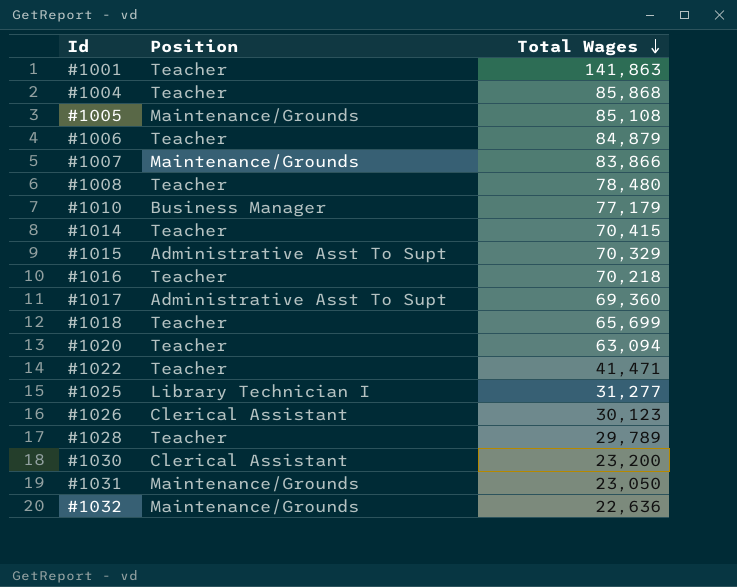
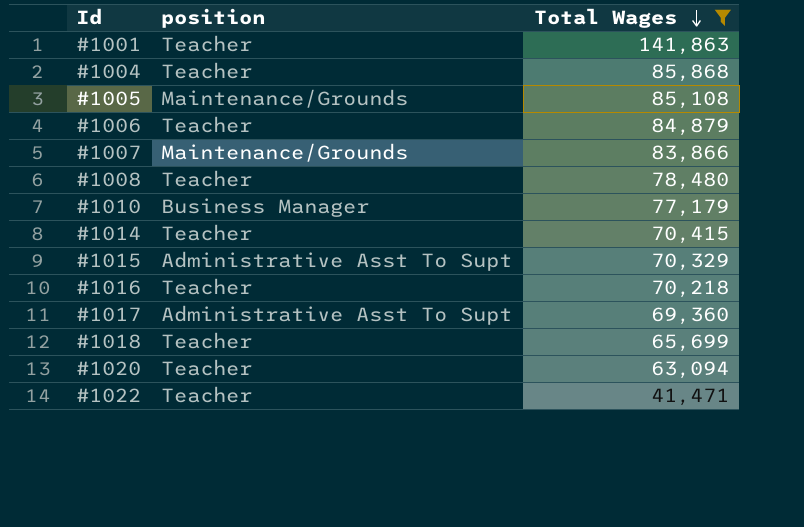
filter: none -> Total Wages >= 41,471
column name: Position -> position

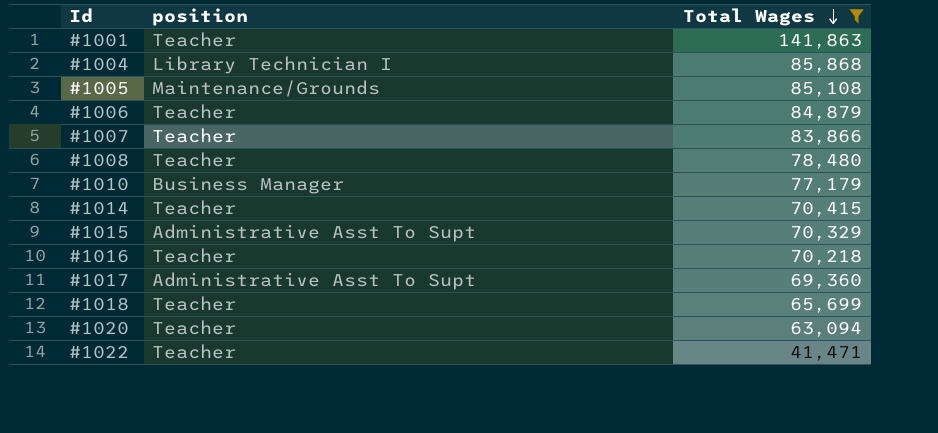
#1004 | position: Teacher -> Library Technician I
#1007 | position: Maintenance/Grounds -> Teacher

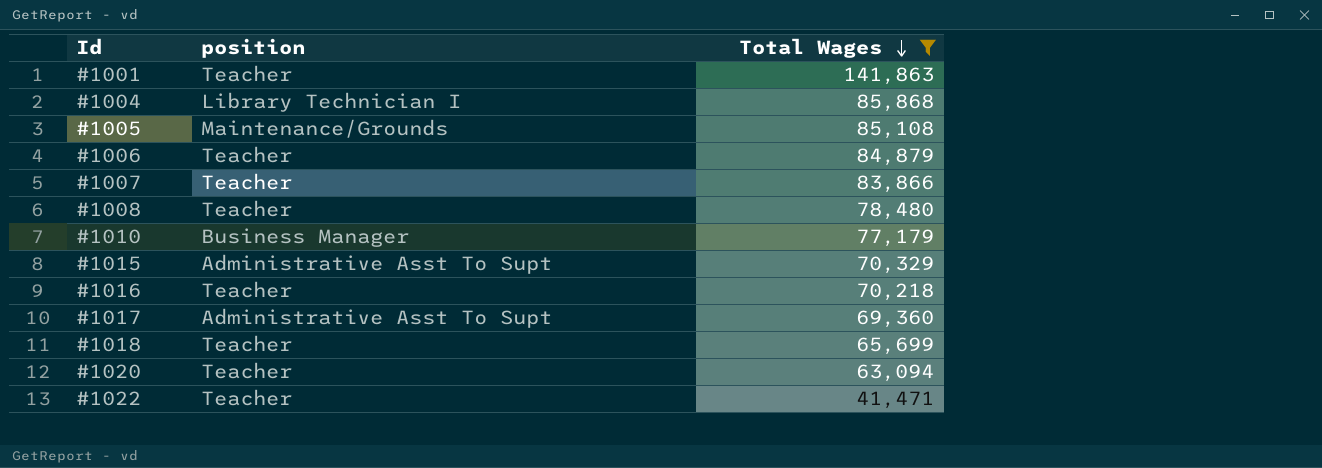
row #1014: Teacher | 70,415 -> none

